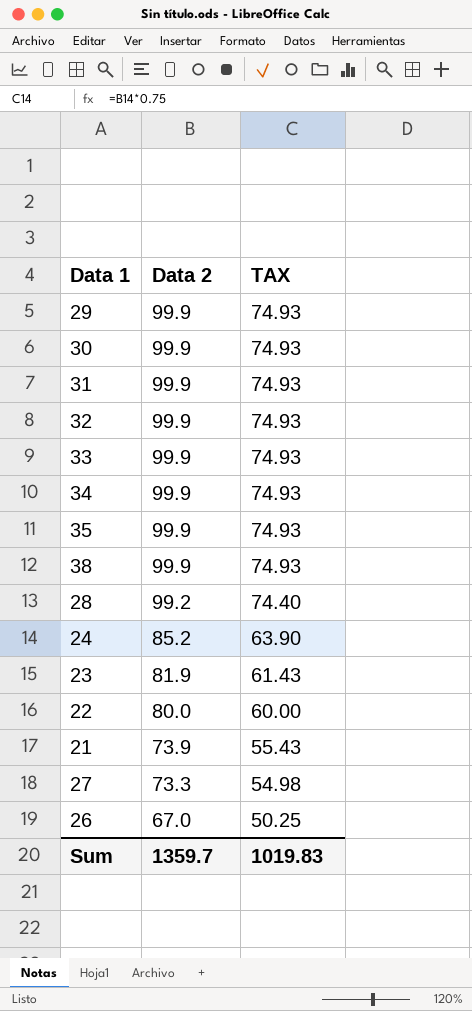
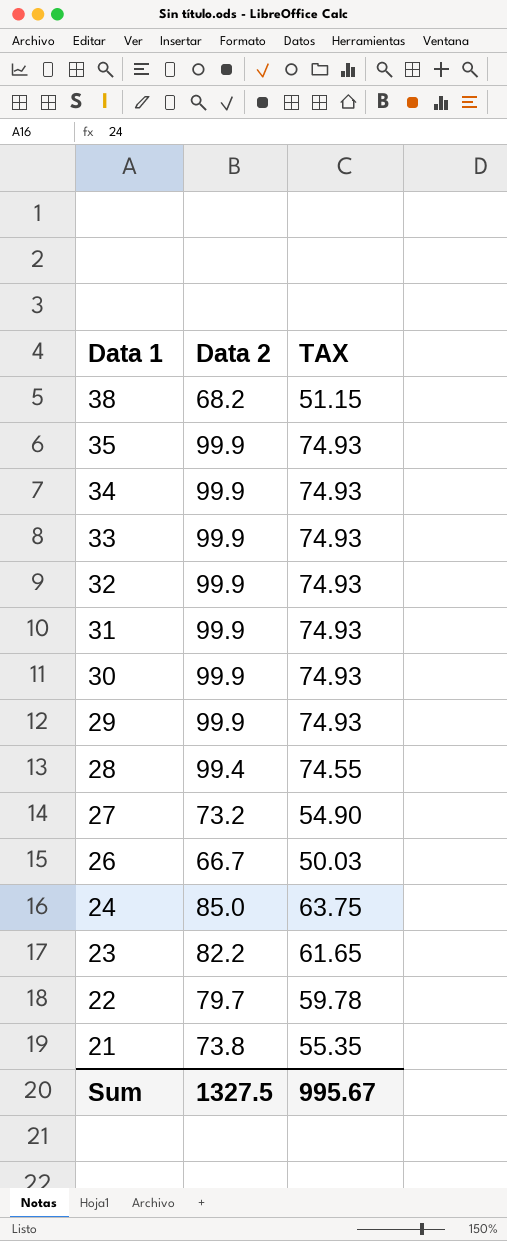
row order: Data 2 descending -> Data 1 descending
38 | Data 2: 99.9 -> 68.2
38 | TAX: 74.93 -> 51.15
28 | Data 2: 99.2 -> 99.4
28 | TAX: 74.40 -> 74.55
27 | Data 2: 73.3 -> 73.2
27 | TAX: 54.98 -> 54.90
26 | Data 2: 67.0 -> 66.7
26 | TAX: 50.25 -> 50.03
24 | Data 2: 85.2 -> 85.0
24 | TAX: 63.90 -> 63.75
23 | Data 2: 81.9 -> 82.2
23 | TAX: 61.43 -> 61.65
22 | Data 2: 80.0 -> 79.7
22 | TAX: 60.00 -> 59.78
21 | Data 2: 73.9 -> 73.8
21 | TAX: 55.43 -> 55.35
Sum | Data 2: 1359.7 -> 1327.5
Sum | TAX: 1019.83 -> 995.67

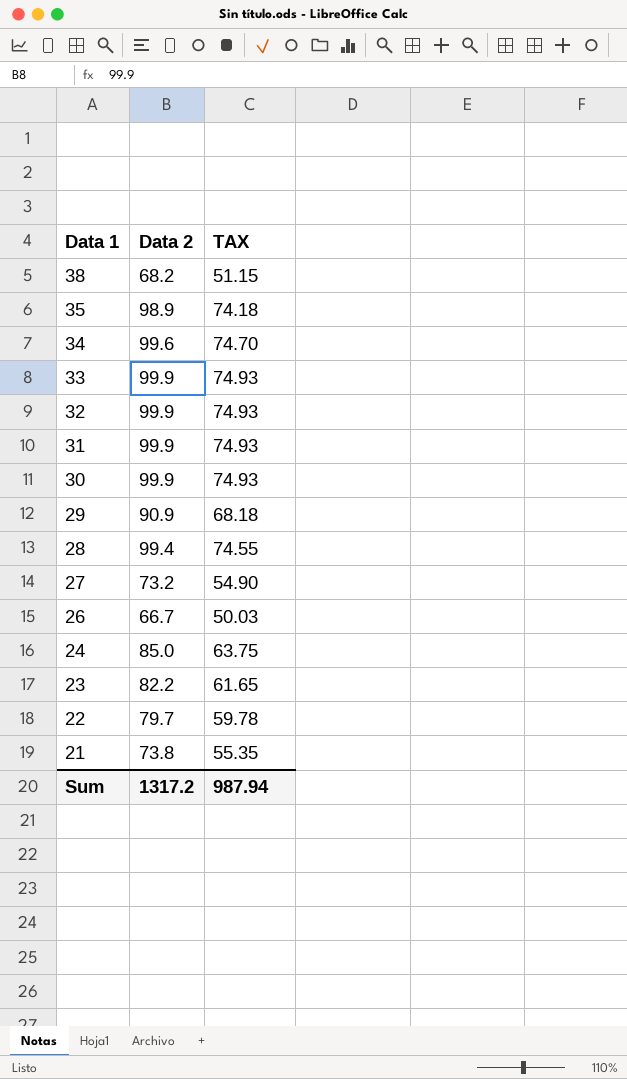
35 | Data 2: 99.9 -> 98.9
35 | TAX: 74.93 -> 74.18
34 | Data 2: 99.9 -> 99.6
34 | TAX: 74.93 -> 74.70
29 | Data 2: 99.9 -> 90.9
29 | TAX: 74.93 -> 68.18
Sum | Data 2: 1327.5 -> 1317.2
Sum | TAX: 995.67 -> 987.94

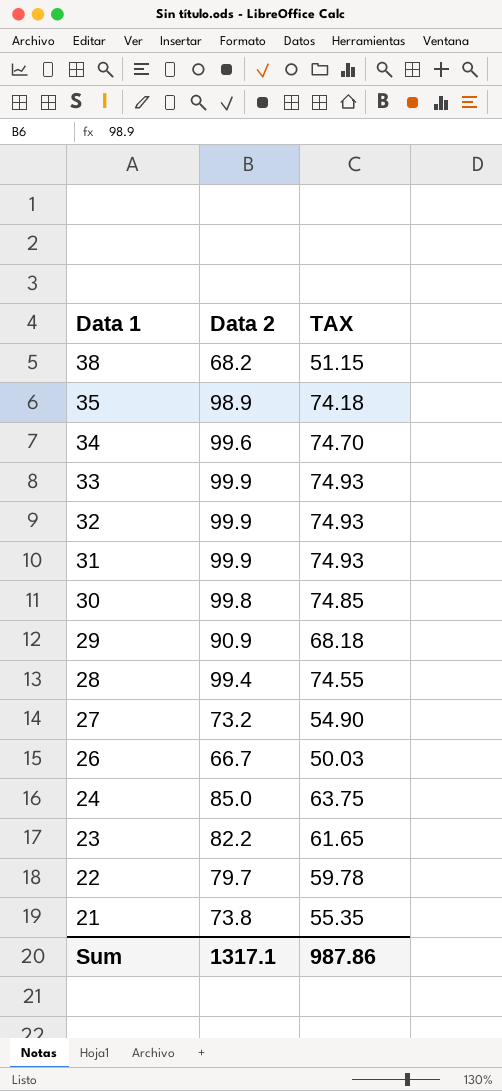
30 | Data 2: 99.9 -> 99.8
30 | TAX: 74.93 -> 74.85
Sum | Data 2: 1317.2 -> 1317.1
Sum | TAX: 987.94 -> 987.86

